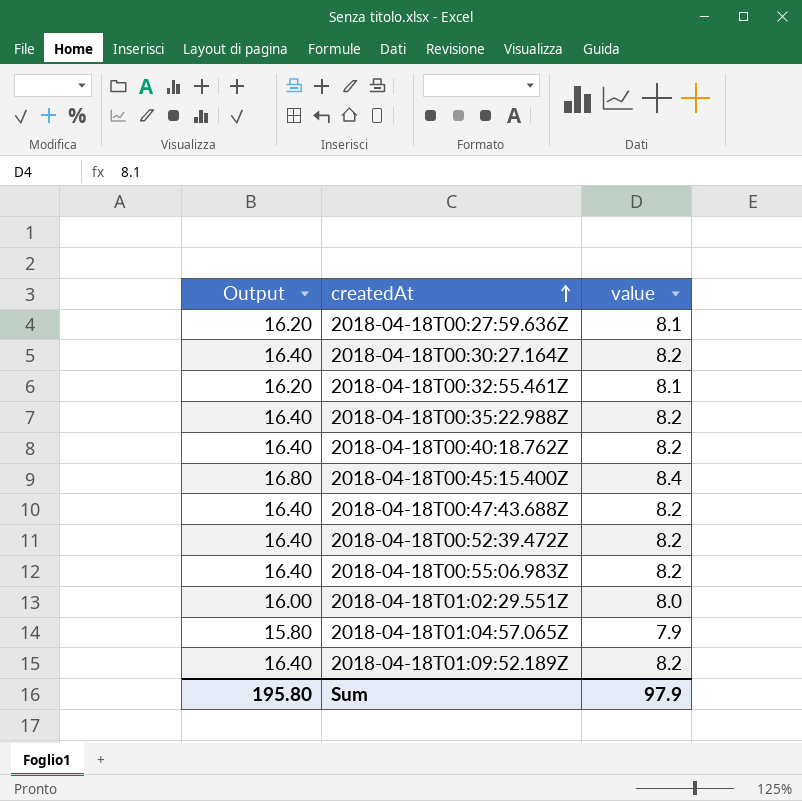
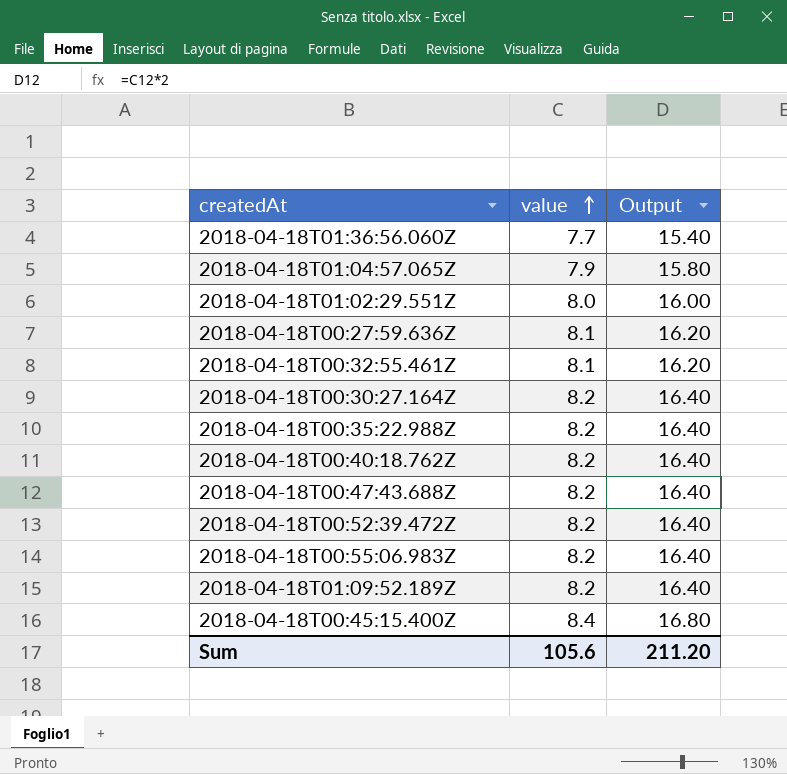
row order: createdAt ascending -> value ascending
column Output | position: 1 -> 3
row 2018-04-18T01:36:56.060Z: none -> 7.7 | 15.40
Sum | value: 97.9 -> 105.6
Sum | Output: 195.80 -> 211.20

